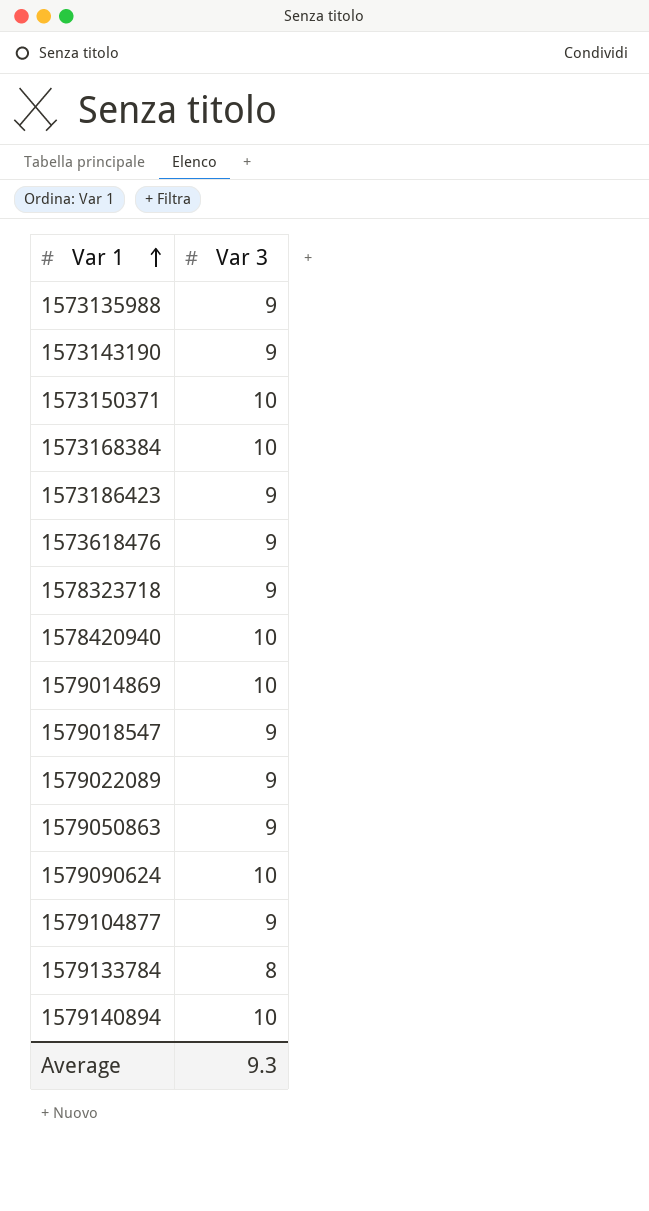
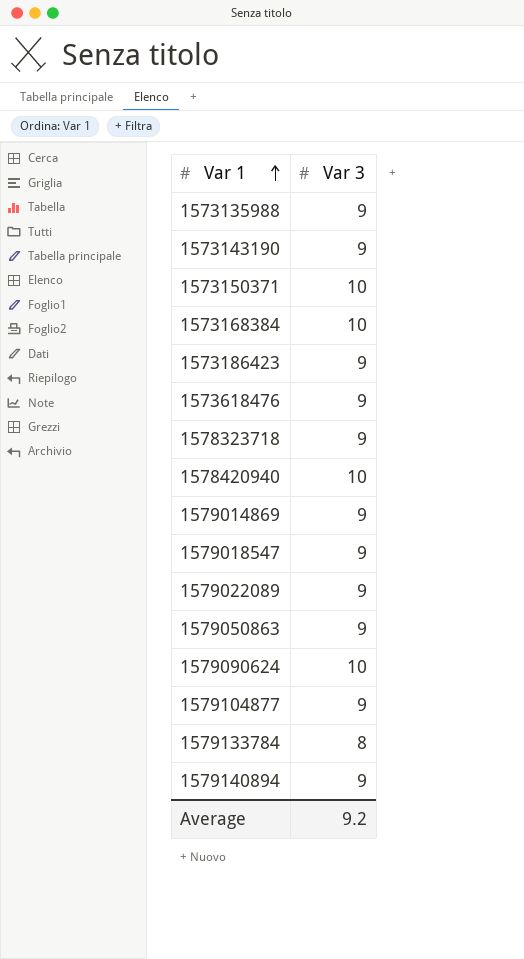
1579014869 | Var 3: 10 -> 9
1579140894 | Var 3: 10 -> 9
Average | Var 3: 9.3 -> 9.2

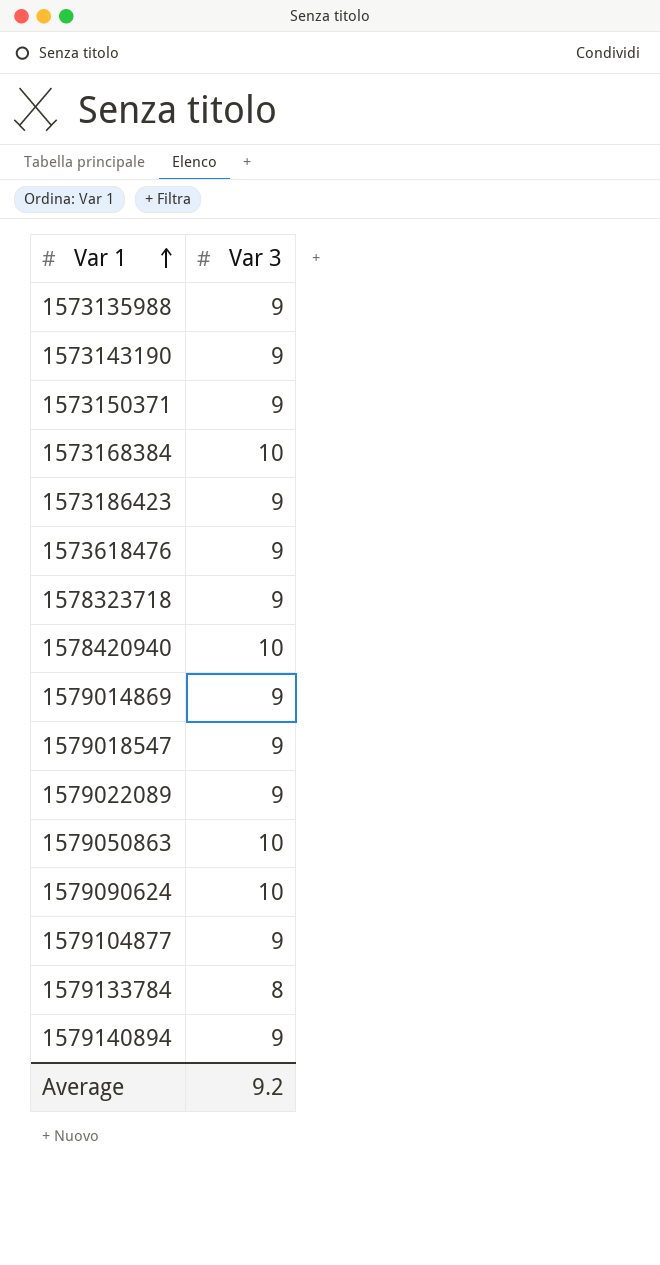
1573150371 | Var 3: 10 -> 9
1579050863 | Var 3: 9 -> 10

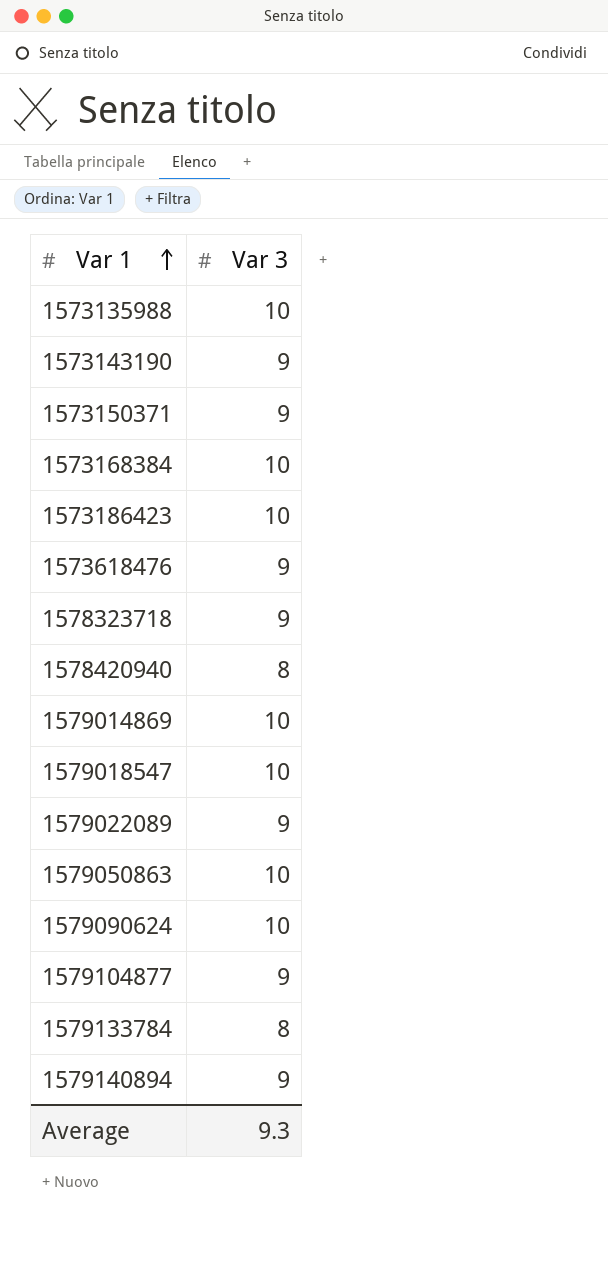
1573135988 | Var 3: 9 -> 10
1573186423 | Var 3: 9 -> 10
1578420940 | Var 3: 10 -> 8
1579014869 | Var 3: 9 -> 10
1579018547 | Var 3: 9 -> 10
Average | Var 3: 9.2 -> 9.3

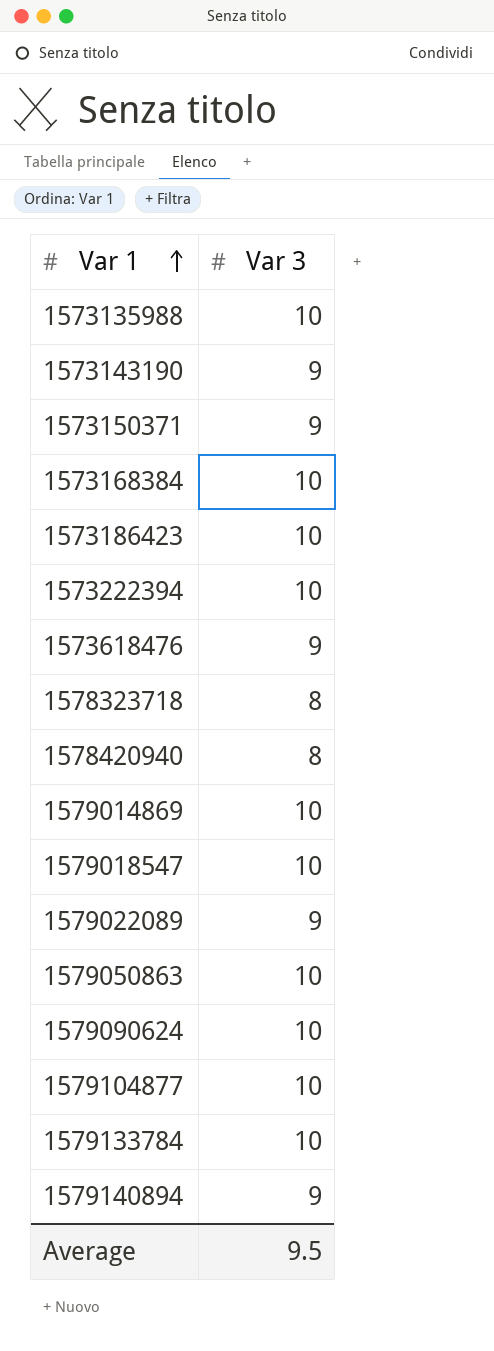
row 1573222394: none -> 10
1578323718 | Var 3: 9 -> 8
1579104877 | Var 3: 9 -> 10
1579133784 | Var 3: 8 -> 10
Average | Var 3: 9.3 -> 9.5

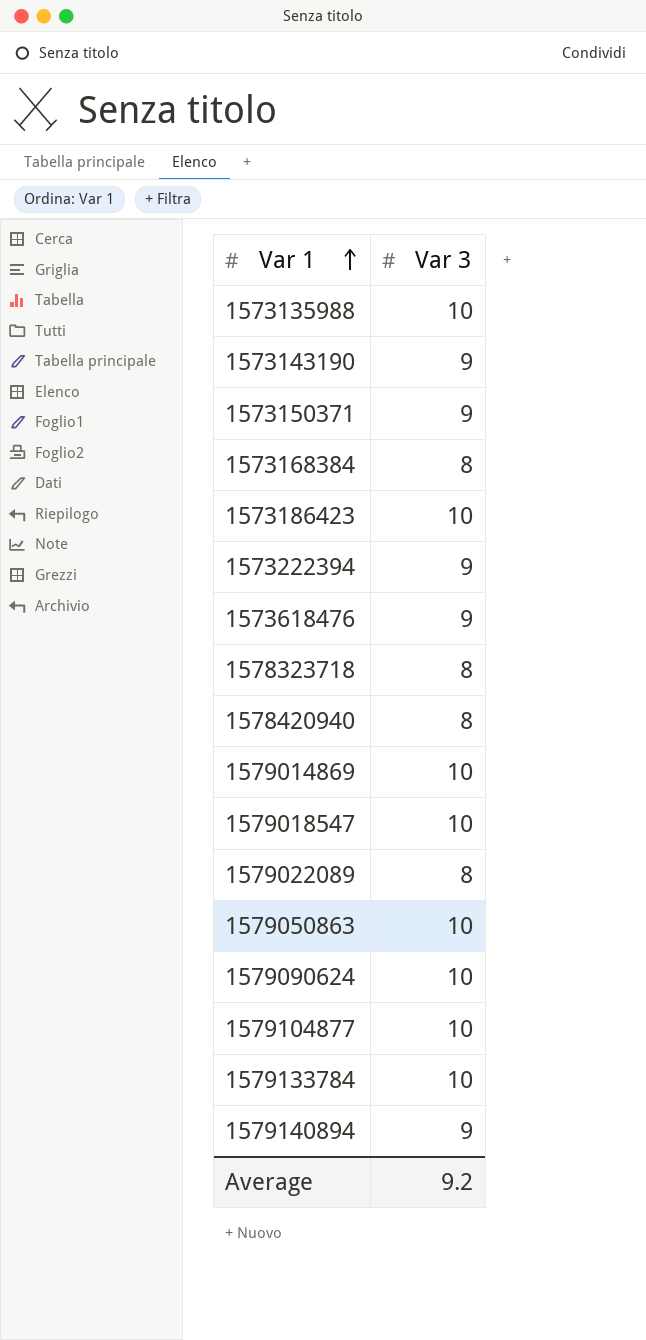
1573168384 | Var 3: 10 -> 8
1573222394 | Var 3: 10 -> 9
1579022089 | Var 3: 9 -> 8
Average | Var 3: 9.5 -> 9.2

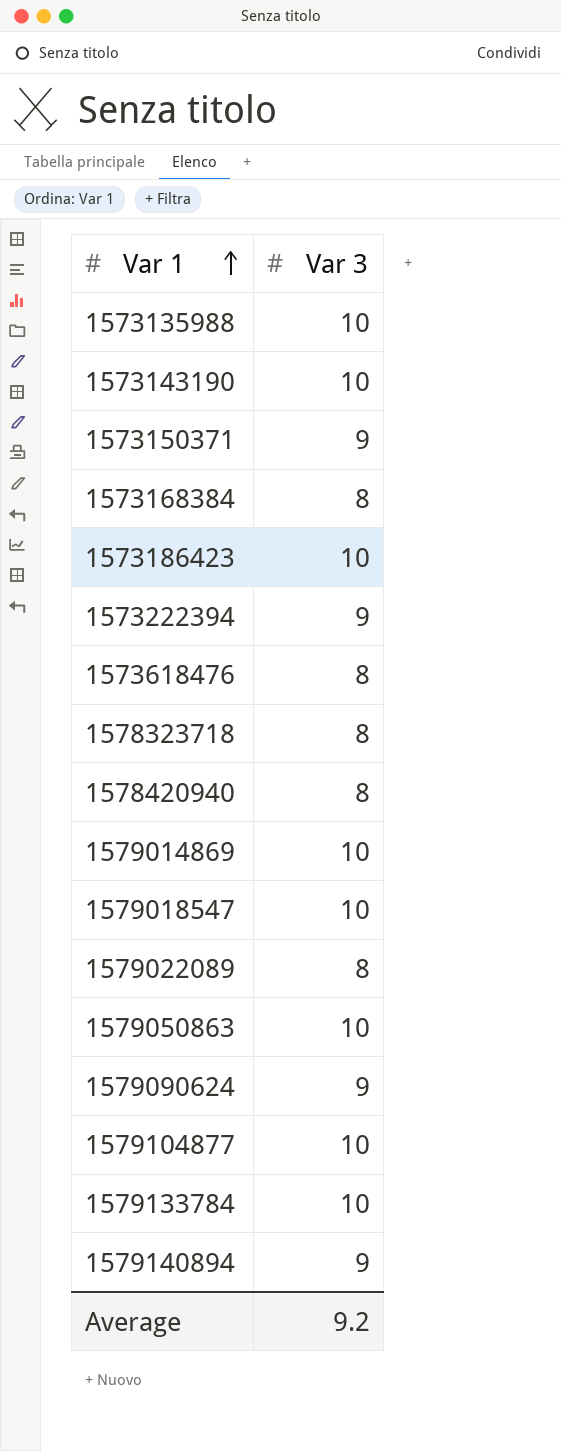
1573143190 | Var 3: 9 -> 10
1573618476 | Var 3: 9 -> 8
1579090624 | Var 3: 10 -> 9

